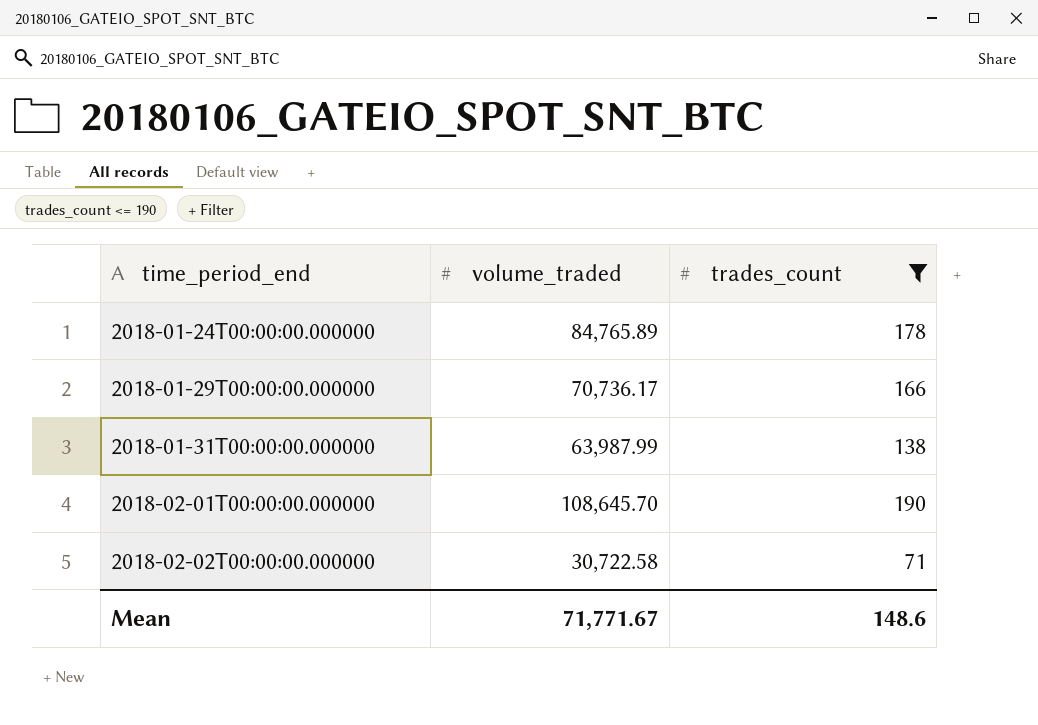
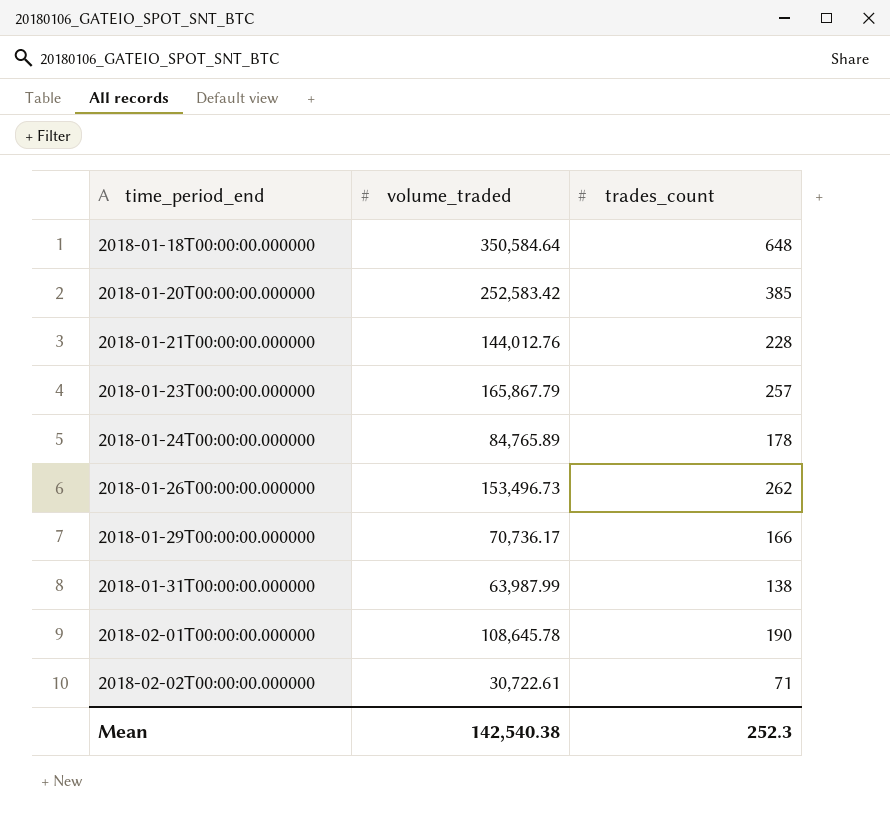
filter: trades_count <= 190 -> none
2018-02-01T00:00:00.000000 | volume_traded: 108,645.70 -> 108,645.78
2018-02-02T00:00:00.000000 | volume_traded: 30,722.58 -> 30,722.61
Mean | volume_traded: 71,771.67 -> 142,540.38
Mean | trades_count: 148.6 -> 252.3

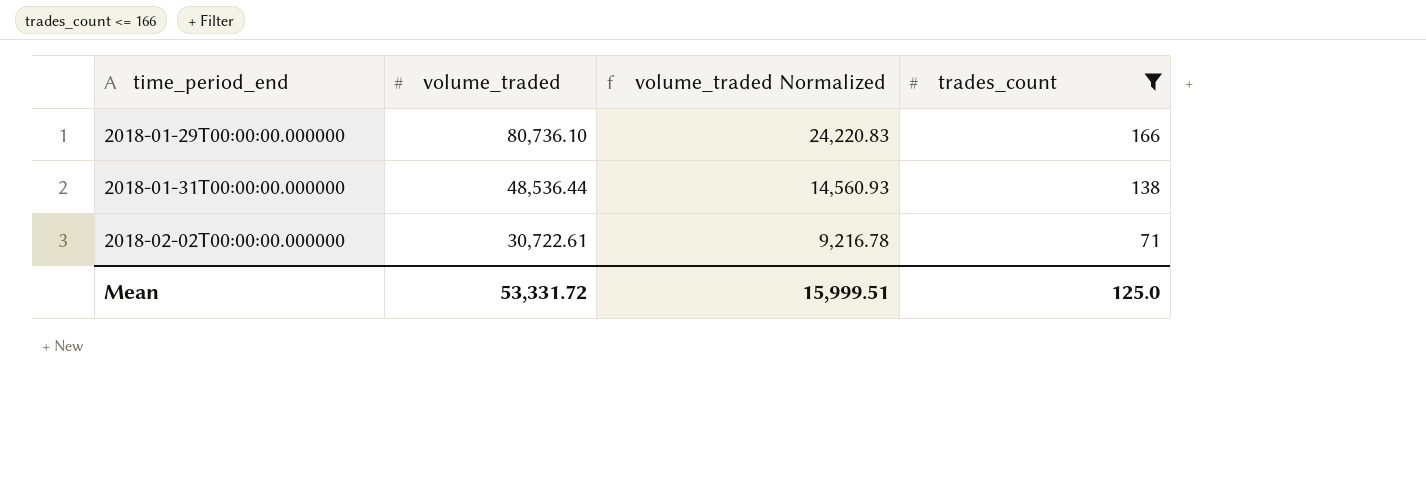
filter: none -> trades_count <= 166
column volume_traded Normalized | formula: none -> [volume_traded] * 0.3
2018-01-29T00:00:00.000000 | volume_traded: 70,736.17 -> 80,736.10
2018-01-31T00:00:00.000000 | volume_traded: 63,987.99 -> 48,536.44
Mean | volume_traded: 142,540.38 -> 53,331.72
Mean | trades_count: 252.3 -> 125.0

